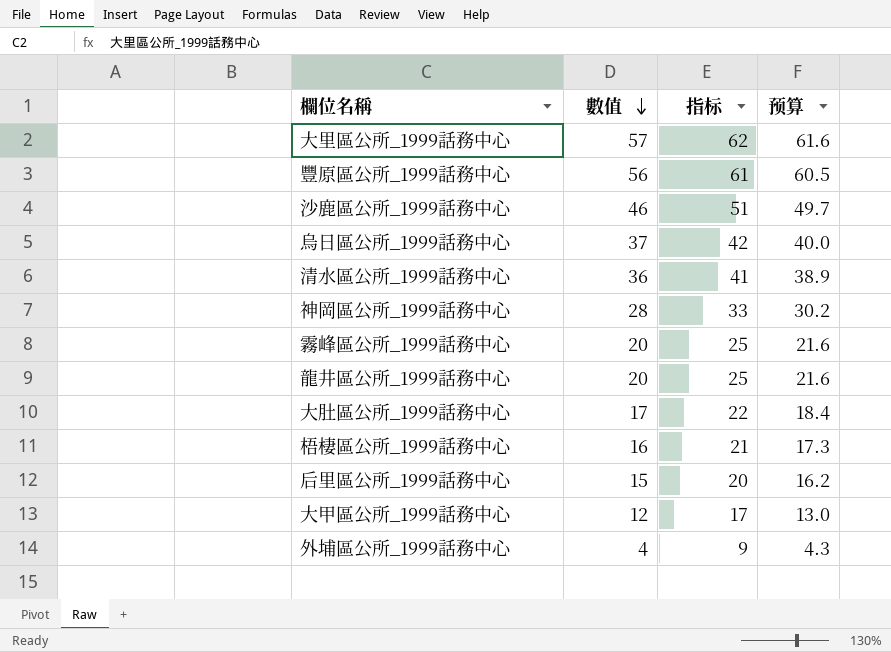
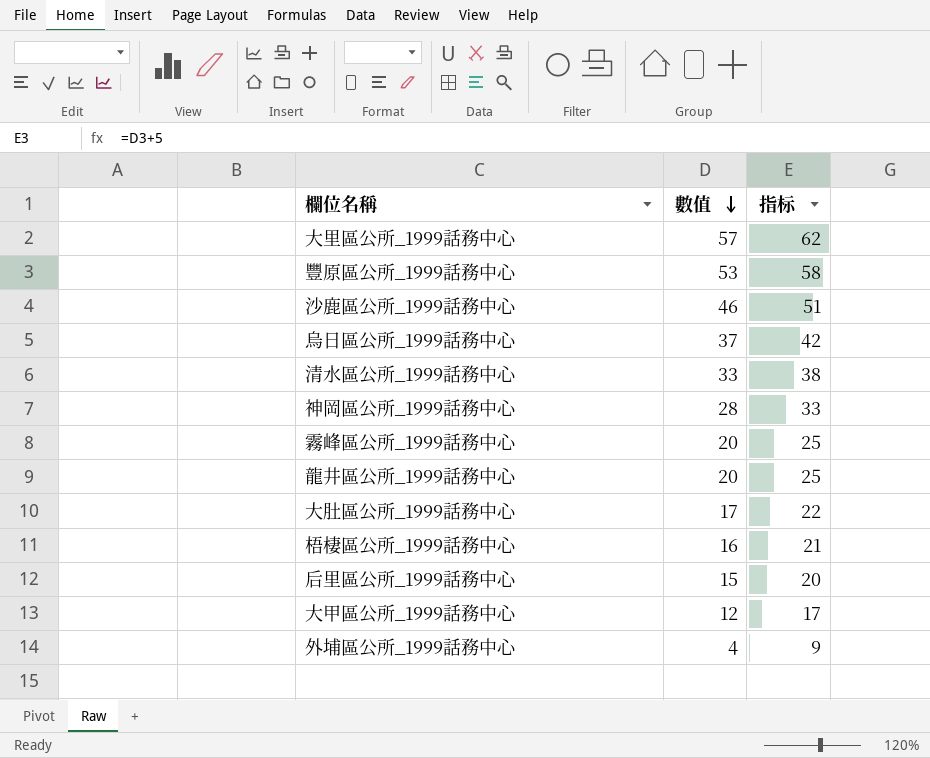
column 预算 | formula: [數值] * 1.08 -> none
豐原區公所_1999話務中心 | 數值: 56 -> 53
豐原區公所_1999話務中心 | 指标: 61 -> 58
清水區公所_1999話務中心 | 數值: 36 -> 33
清水區公所_1999話務中心 | 指标: 41 -> 38

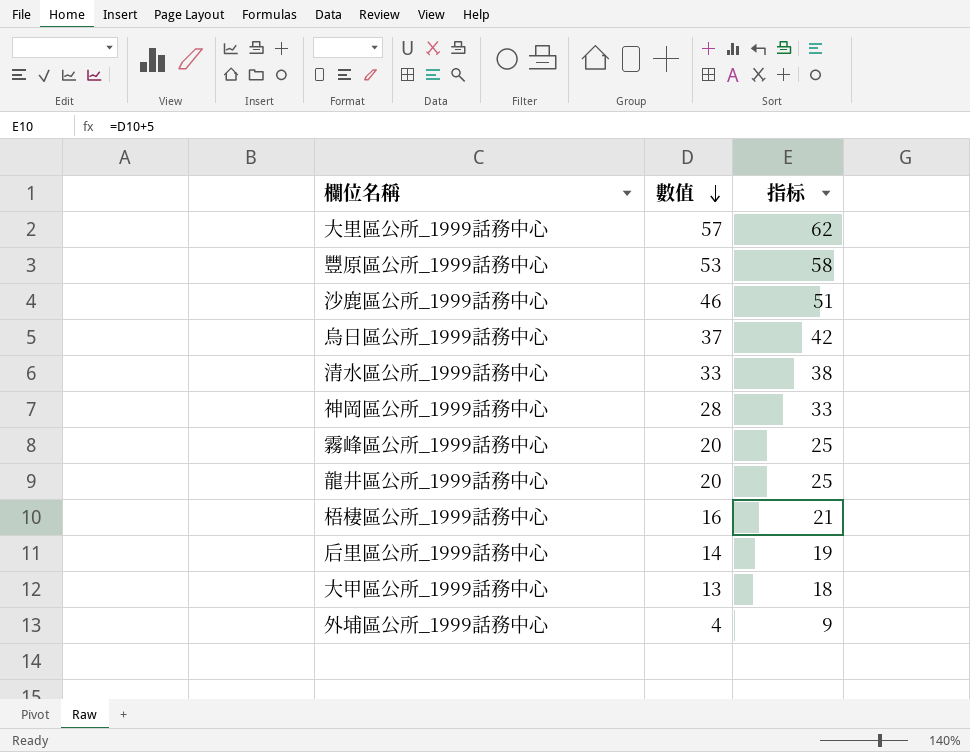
row 大肚區公所_1999話務中心: 17 | 22 -> none
后里區公所_1999話務中心 | 數值: 15 -> 14
后里區公所_1999話務中心 | 指标: 20 -> 19
大甲區公所_1999話務中心 | 數值: 12 -> 13
大甲區公所_1999話務中心 | 指标: 17 -> 18

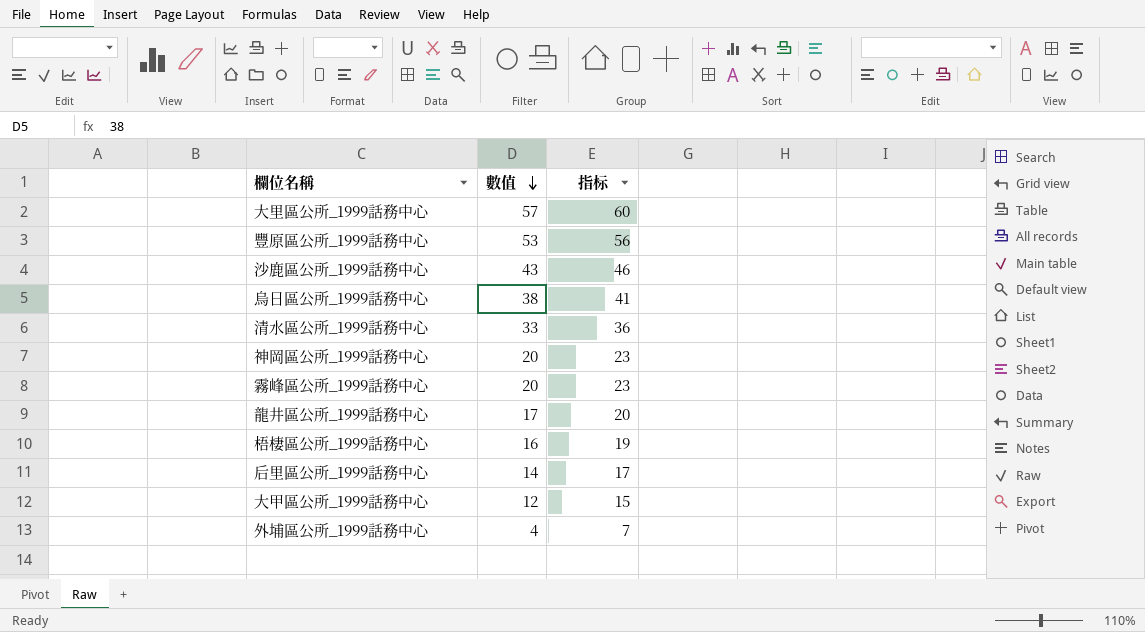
column 指标 | formula: [數值] + 5 -> [數值] + 3
沙鹿區公所_1999話務中心 | 數值: 46 -> 43
烏日區公所_1999話務中心 | 數值: 37 -> 38
神岡區公所_1999話務中心 | 數值: 28 -> 20
龍井區公所_1999話務中心 | 數值: 20 -> 17
大甲區公所_1999話務中心 | 數值: 13 -> 12

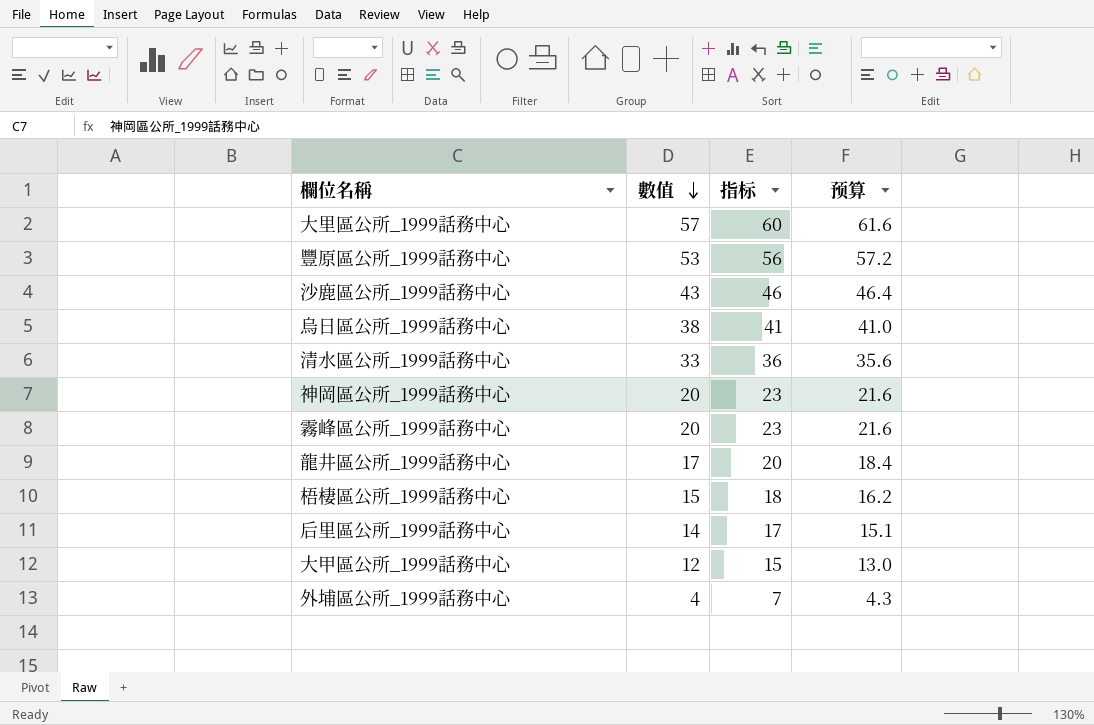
column 预算 | formula: none -> [數值] * 1.08
梧棲區公所_1999話務中心 | 數值: 16 -> 15
梧棲區公所_1999話務中心 | 指标: 19 -> 18

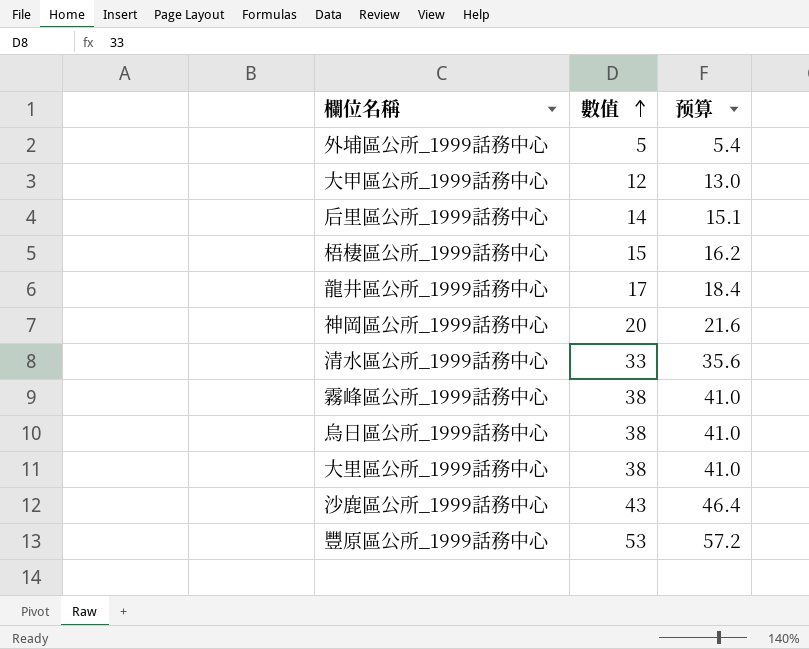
row order: 數值 descending -> 數值 ascending
column 指标 | formula: [數值] + 3 -> none
外埔區公所_1999話務中心 | 數值: 4 -> 5
外埔區公所_1999話務中心 | 预算: 4.3 -> 5.4
霧峰區公所_1999話務中心 | 數值: 20 -> 38
霧峰區公所_1999話務中心 | 预算: 21.6 -> 41.0
大里區公所_1999話務中心 | 數值: 57 -> 38
大里區公所_1999話務中心 | 预算: 61.6 -> 41.0

